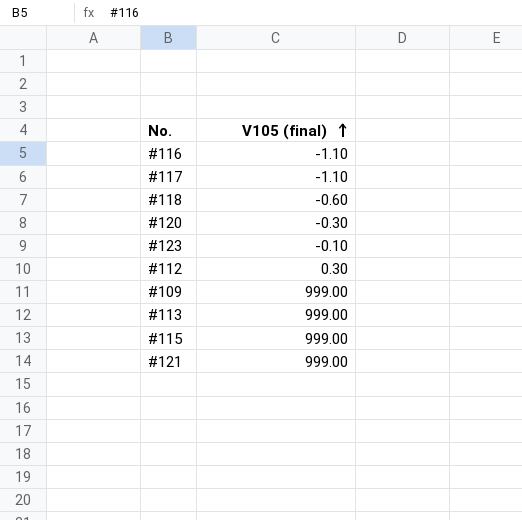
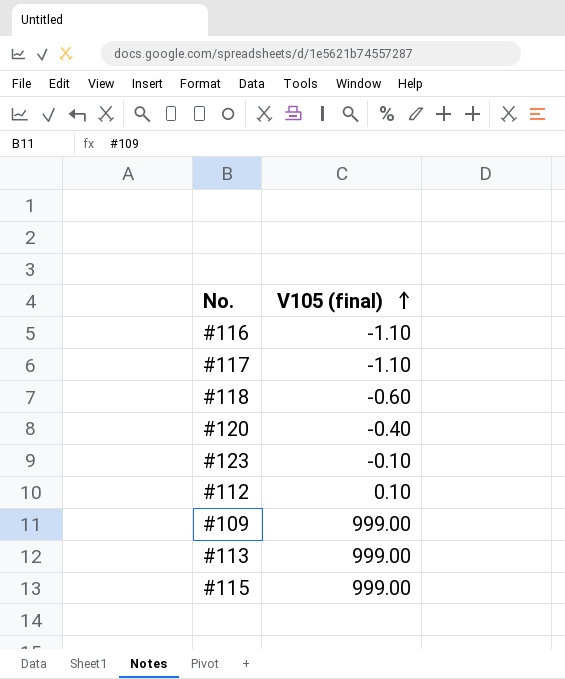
row #121: 999.00 -> none
#120 | V105 (final): -0.30 -> -0.40
#112 | V105 (final): 0.30 -> 0.10

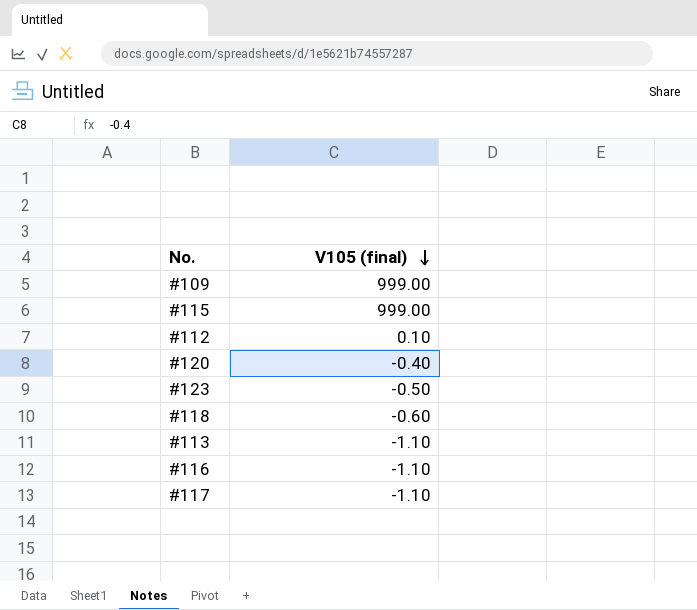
row order: V105 (final) ascending -> V105 (final) descending
#123 | V105 (final): -0.10 -> -0.50
#113 | V105 (final): 999.00 -> -1.10

